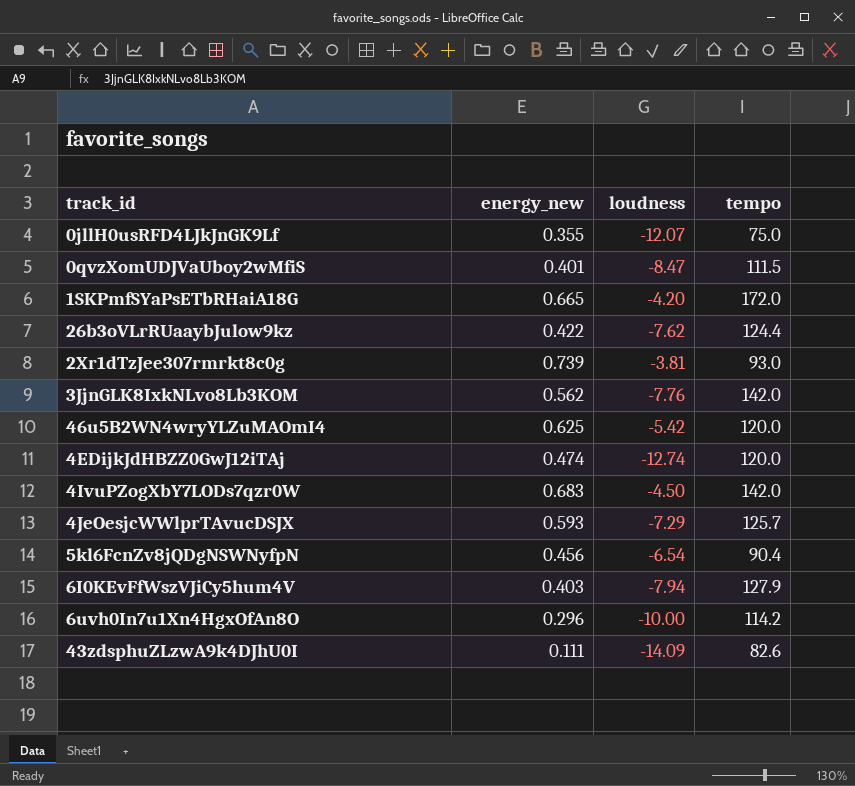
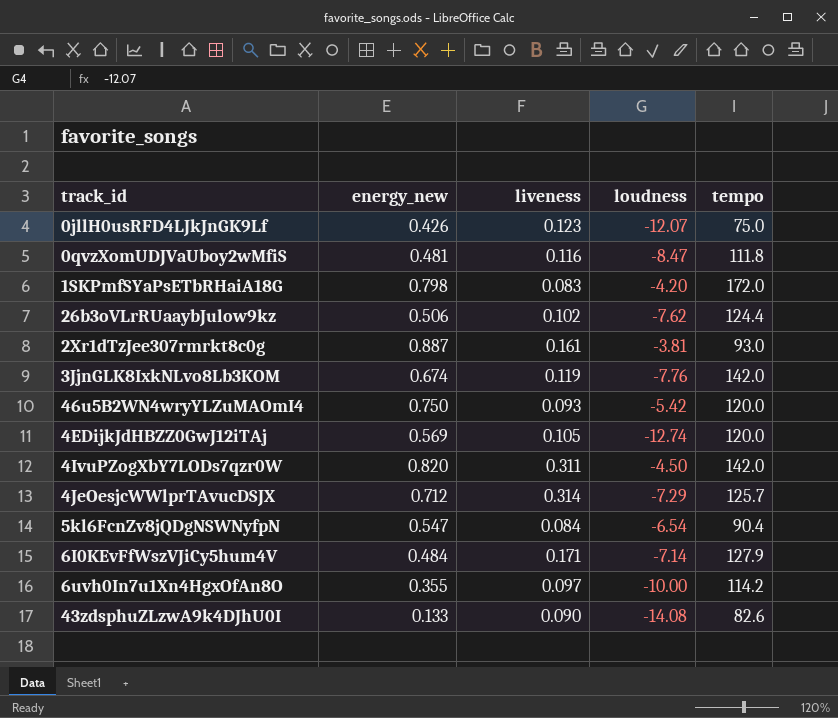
column liveness | position: none -> 3
0jllH0usRFD4LJkJnGK9Lf | energy_new: 0.355 -> 0.426
0qvzXomUDJVaUboy2wMfiS | energy_new: 0.401 -> 0.481
0qvzXomUDJVaUboy2wMfiS | tempo: 111.5 -> 111.8
1SKPmfSYaPsETbRHaiA18G | energy_new: 0.665 -> 0.798
26b3oVLrRUaaybJulow9kz | energy_new: 0.422 -> 0.506
2Xr1dTzJee307rmrkt8c0g | energy_new: 0.739 -> 0.887
3JjnGLK8IxkNLvo8Lb3KOM | energy_new: 0.562 -> 0.674
46u5B2WN4wryYLZuMAOmI4 | energy_new: 0.625 -> 0.750
4EDijkJdHBZZ0GwJ12iTAj | energy_new: 0.474 -> 0.569
4IvuPZogXbY7LODs7qzr0W | energy_new: 0.683 -> 0.820
4JeOesjcWWlprTAvucDSJX | energy_new: 0.593 -> 0.712
5kl6FcnZv8jQDgNSWNyfpN | energy_new: 0.456 -> 0.547
6I0KEvFfWszVJiCy5hum4V | energy_new: 0.403 -> 0.484
6I0KEvFfWszVJiCy5hum4V | loudness: -7.94 -> -7.14
6uvh0In7u1Xn4HgxOfAn8O | energy_new: 0.296 -> 0.355
43zdsphuZLzwA9k4DJhU0I | energy_new: 0.111 -> 0.133
43zdsphuZLzwA9k4DJhU0I | loudness: -14.09 -> -14.08

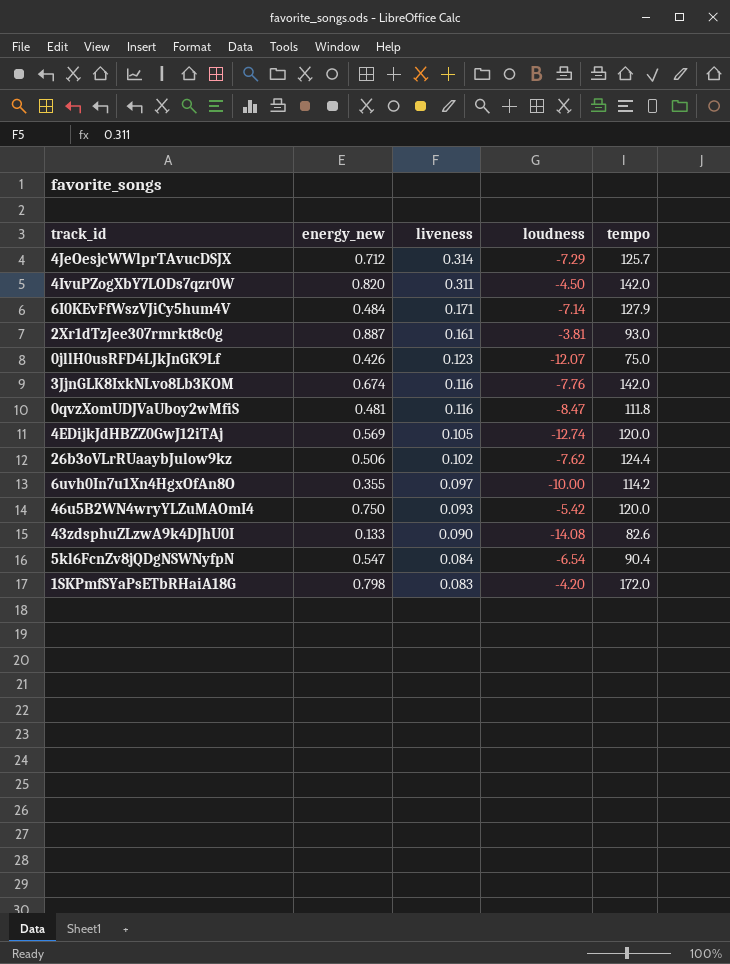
row order: none -> liveness descending
3JjnGLK8IxkNLvo8Lb3KOM | liveness: 0.119 -> 0.116

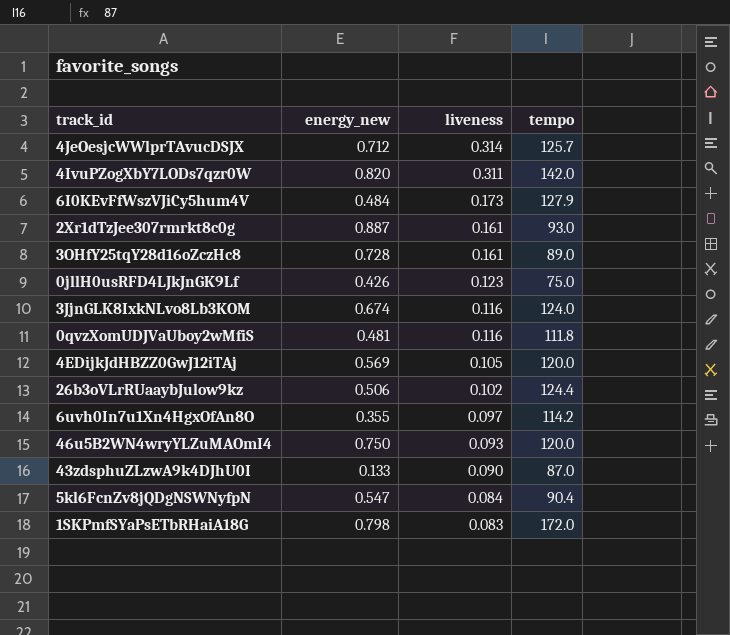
column loudness | position: 4 -> none
6I0KEvFfWszVJiCy5hum4V | liveness: 0.171 -> 0.173
row 3OHfY25tqY28d16oZczHc8: none -> 0.728 | 0.161 | 89.0
3JjnGLK8IxkNLvo8Lb3KOM | tempo: 142.0 -> 124.0
43zdsphuZLzwA9k4DJhU0I | tempo: 82.6 -> 87.0

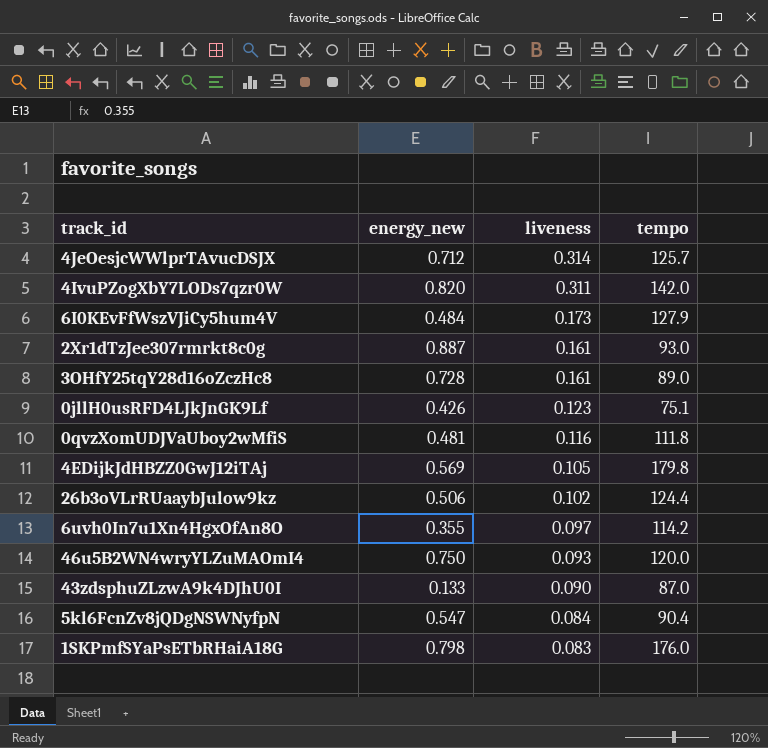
row 3JjnGLK8IxkNLvo8Lb3KOM: 0.674 | 0.116 | 124.0 -> none
0jllH0usRFD4LJkJnGK9Lf | tempo: 75.0 -> 75.1
4EDijkJdHBZZ0GwJ12iTAj | tempo: 120.0 -> 179.8
1SKPmfSYaPsETbRHaiA18G | tempo: 172.0 -> 176.0

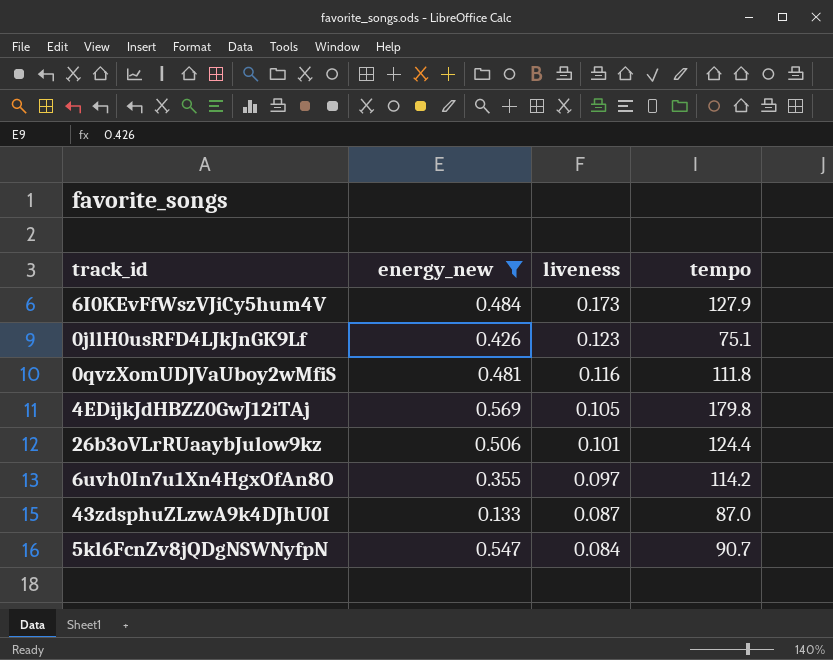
filter: none -> energy_new <= 0.569
26b3oVLrRUaaybJulow9kz | liveness: 0.102 -> 0.101
43zdsphuZLzwA9k4DJhU0I | liveness: 0.090 -> 0.087
5kl6FcnZv8jQDgNSWNyfpN | tempo: 90.4 -> 90.7

